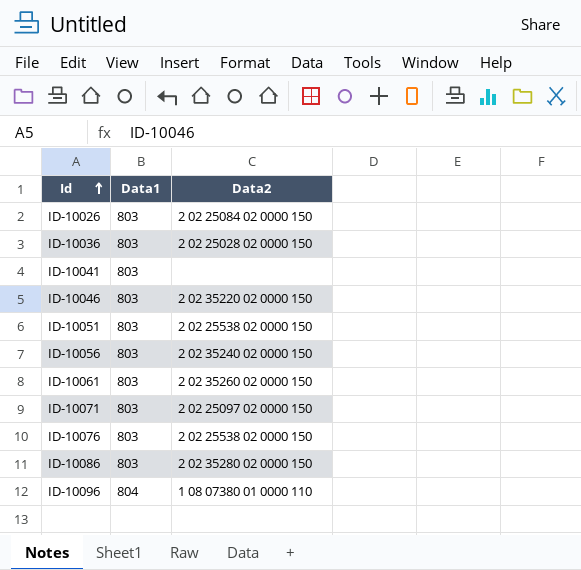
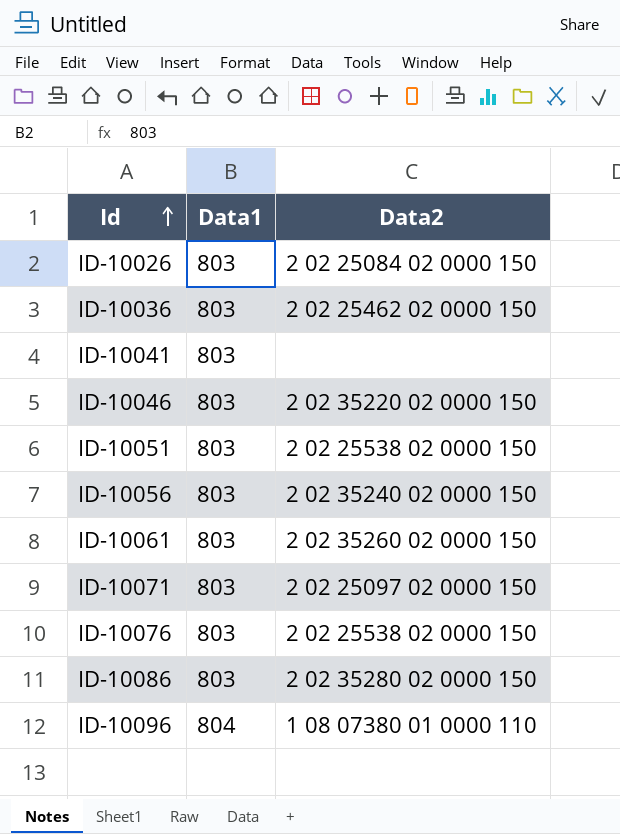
ID-10036 | Data2: 2 02 25028 02 0000 150 -> 2 02 25462 02 0000 150

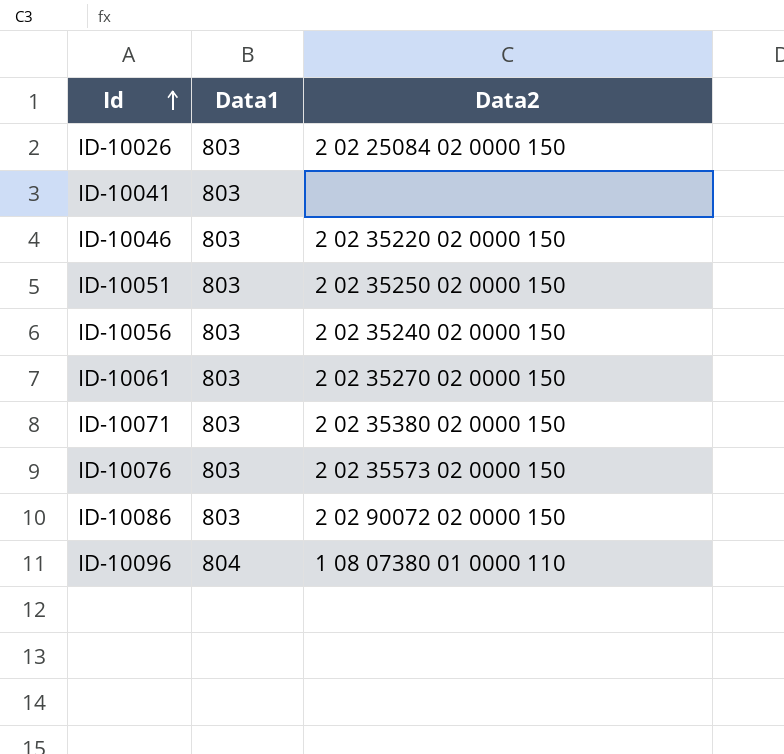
row ID-10036: 803 | 2 02 25462 02 0000 150 -> none
ID-10051 | Data2: 2 02 25538 02 0000 150 -> 2 02 35250 02 0000 150
ID-10061 | Data2: 2 02 35260 02 0000 150 -> 2 02 35270 02 0000 150
ID-10071 | Data2: 2 02 25097 02 0000 150 -> 2 02 35380 02 0000 150
ID-10076 | Data2: 2 02 25538 02 0000 150 -> 2 02 35573 02 0000 150
ID-10086 | Data2: 2 02 35280 02 0000 150 -> 2 02 90072 02 0000 150

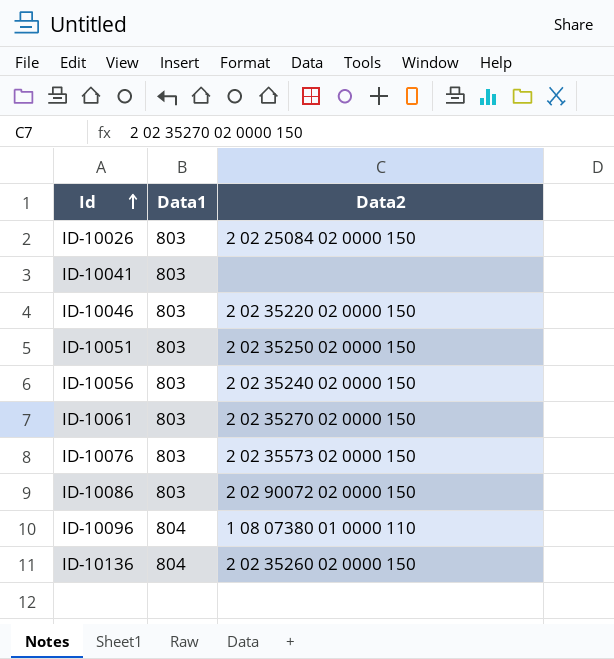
row ID-10071: 803 | 2 02 35380 02 0000 150 -> none
row ID-10136: none -> 804 | 2 02 35260 02 0000 150

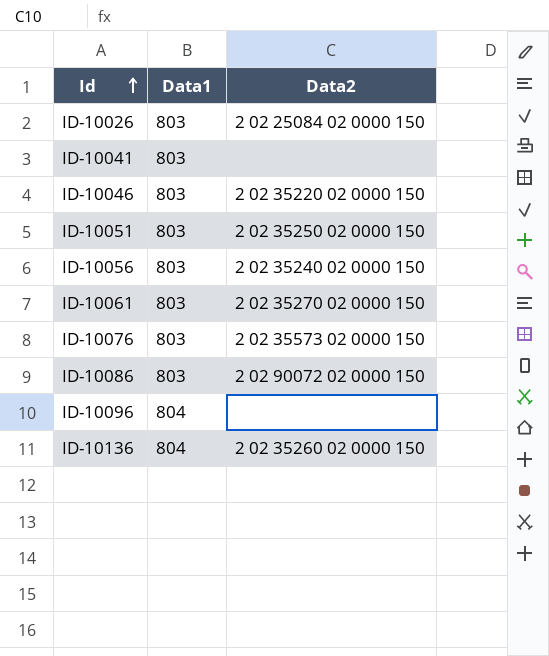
ID-10096 | Data2: 1 08 07380 01 0000 110 -> none

